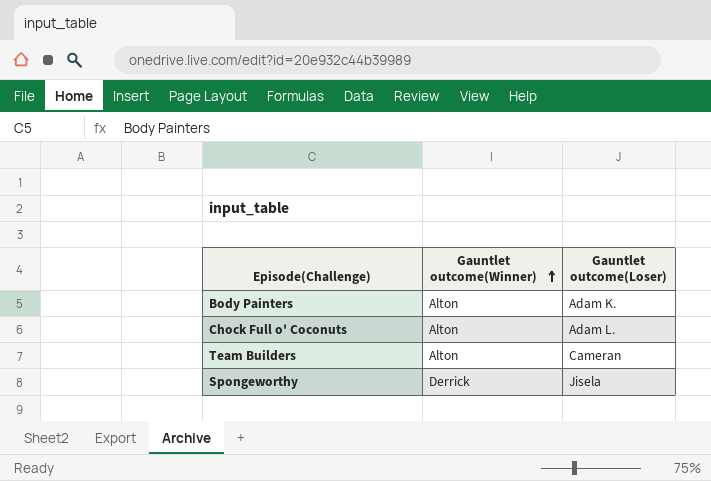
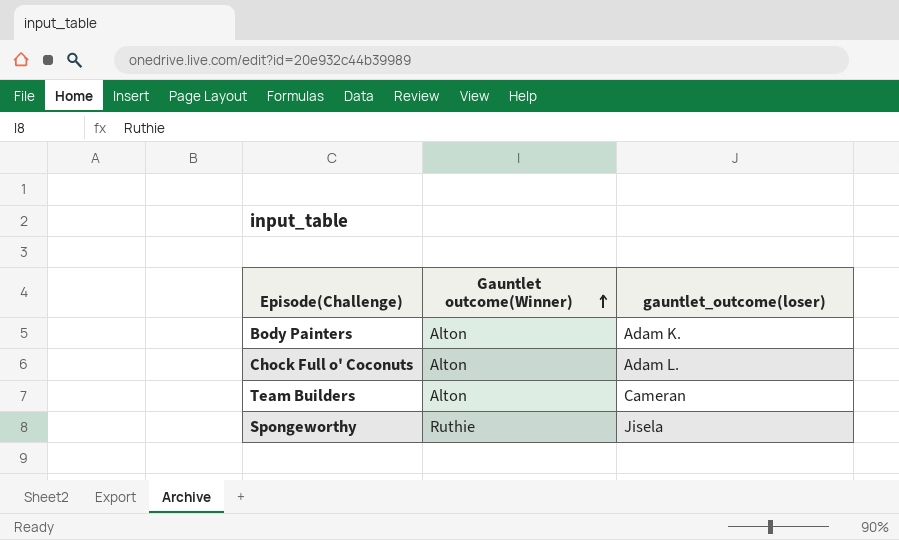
column name: Gauntlet outcome(Loser) -> gauntlet_outcome(loser)
Spongeworthy | Gauntlet outcome(Winner): Derrick -> Ruthie

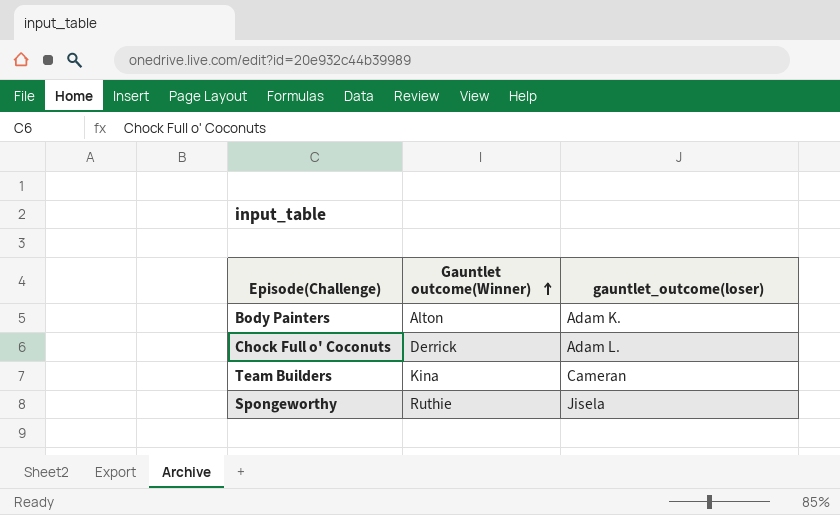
Chock Full o' Coconuts | Gauntlet outcome(Winner): Alton -> Derrick
Team Builders | Gauntlet outcome(Winner): Alton -> Kina

